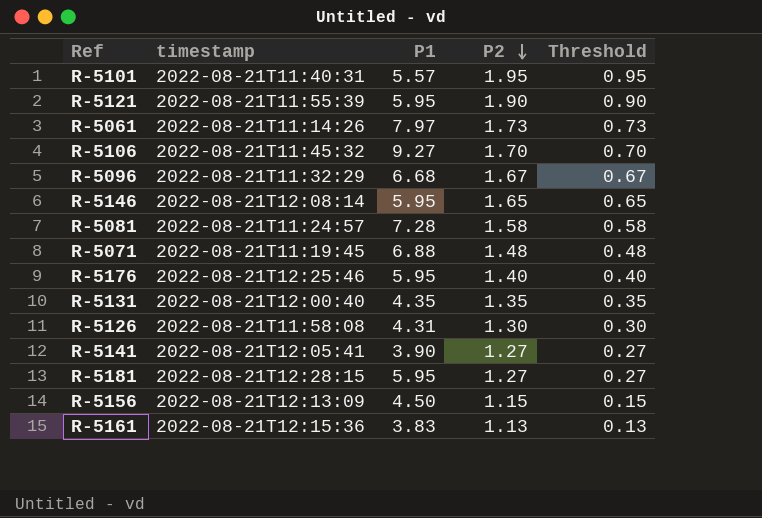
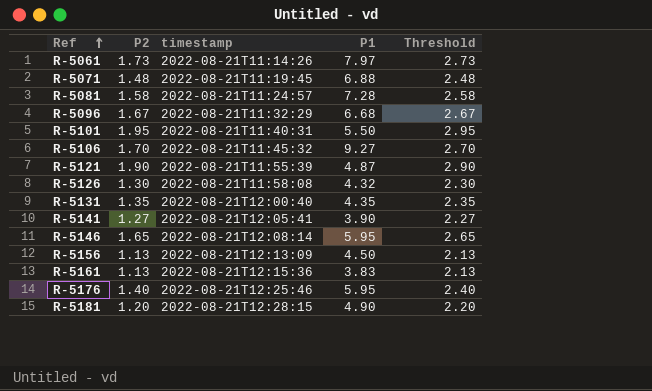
row order: P2 descending -> Ref ascending
column P2 | position: 4 -> 2
column Threshold | formula: [P2] - 1 -> [P2] + 1
R-5101 | P1: 5.57 -> 5.50
R-5121 | P1: 5.95 -> 4.87
R-5126 | P1: 4.31 -> 4.32
R-5156 | P2: 1.15 -> 1.13
R-5181 | P2: 1.27 -> 1.20
R-5181 | P1: 5.95 -> 4.90

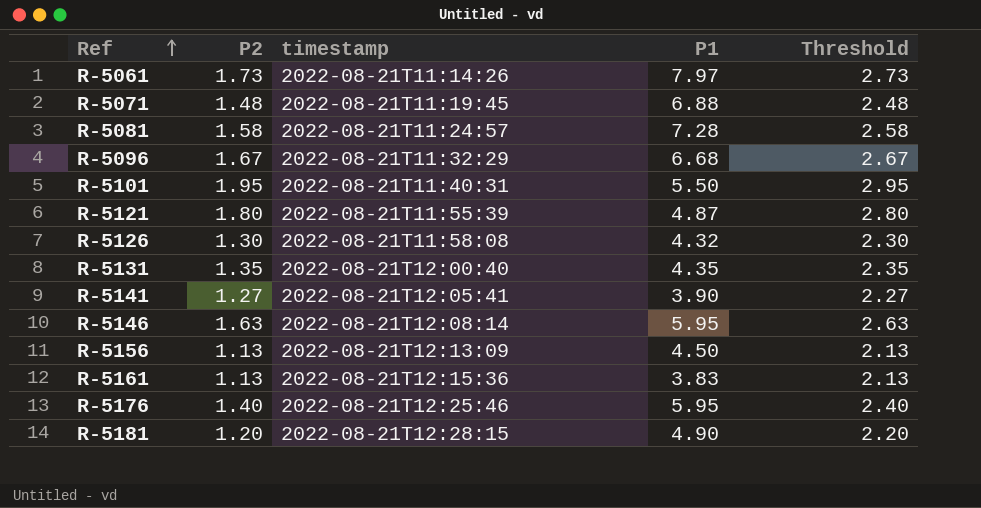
row R-5106: 1.70 | 2022-08-21T11:45:32 | 9.27 | 2.70 -> none
R-5121 | P2: 1.90 -> 1.80
R-5121 | Threshold: 2.90 -> 2.80
R-5146 | P2: 1.65 -> 1.63
R-5146 | Threshold: 2.65 -> 2.63

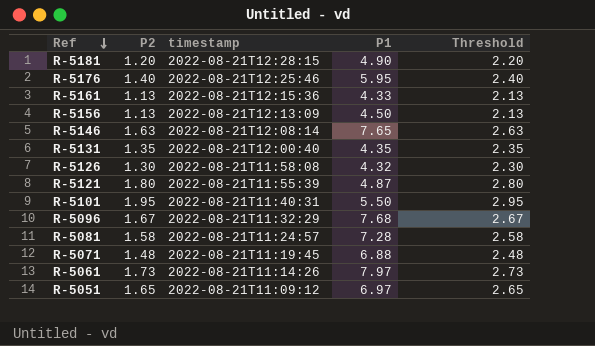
row order: Ref ascending -> Ref descending
row R-5141: 1.27 | 2022-08-21T12:05:41 | 3.90 | 2.27 -> none
R-5161 | P1: 3.83 -> 4.33
R-5146 | P1: 5.95 -> 7.65
R-5096 | P1: 6.68 -> 7.68
row R-5051: none -> 1.65 | 2022-08-21T11:09:12 | 6.97 | 2.65

